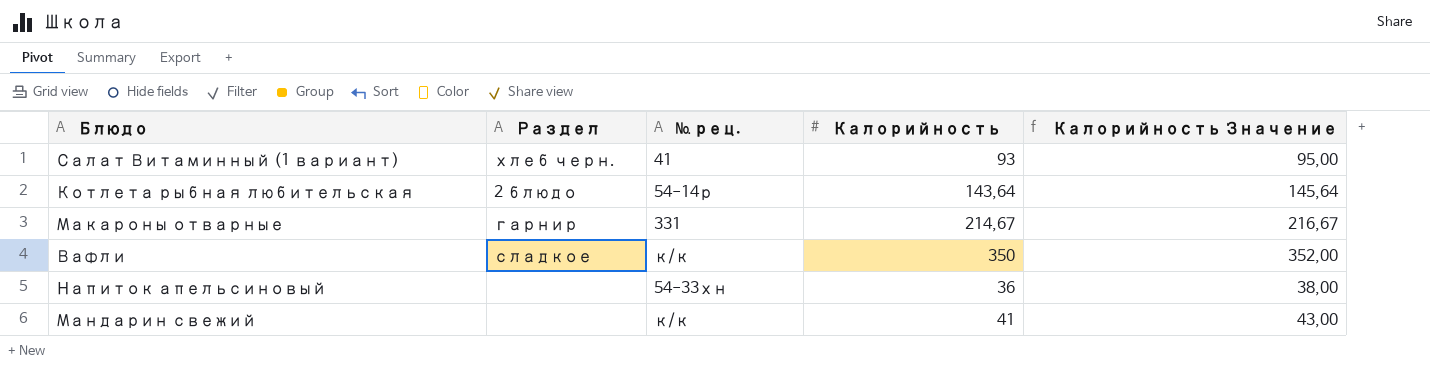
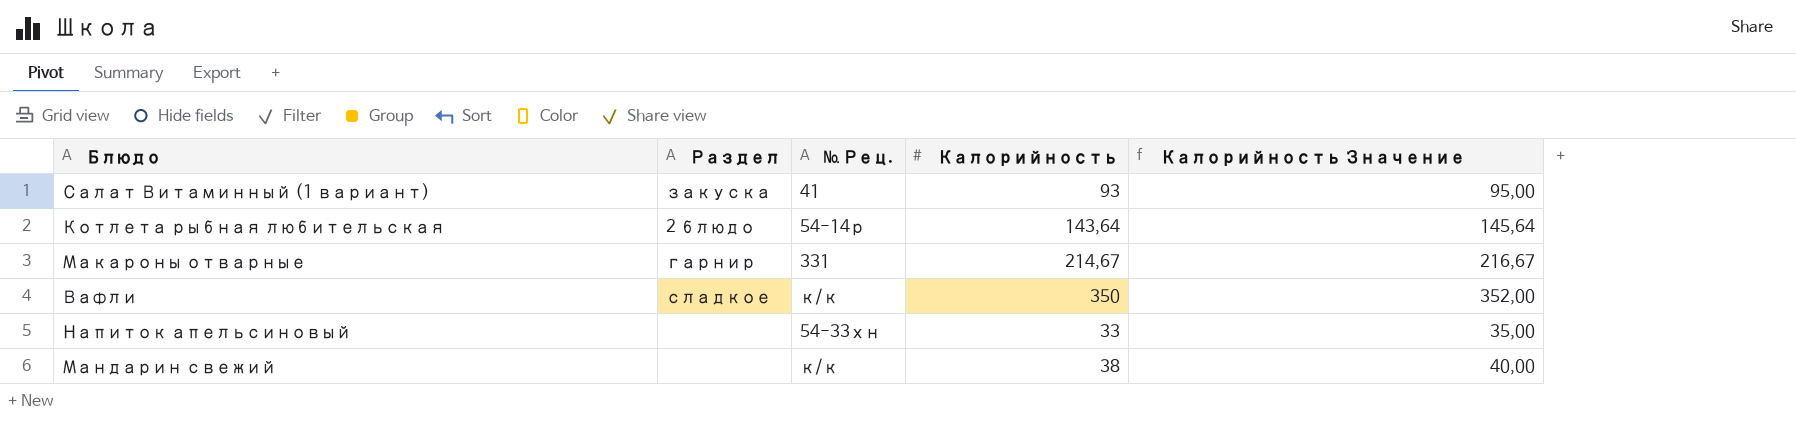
column name: № рец. -> № Рец.
Салат Витаминный (1 вариант) | Раздел: хлеб черн. -> закуска
Напиток апельсиновый | Калорийность: 36 -> 33
Напиток апельсиновый | Калорийность Значение: 38,00 -> 35,00
Мандарин свежий | Калорийность: 41 -> 38
Мандарин свежий | Калорийность Значение: 43,00 -> 40,00

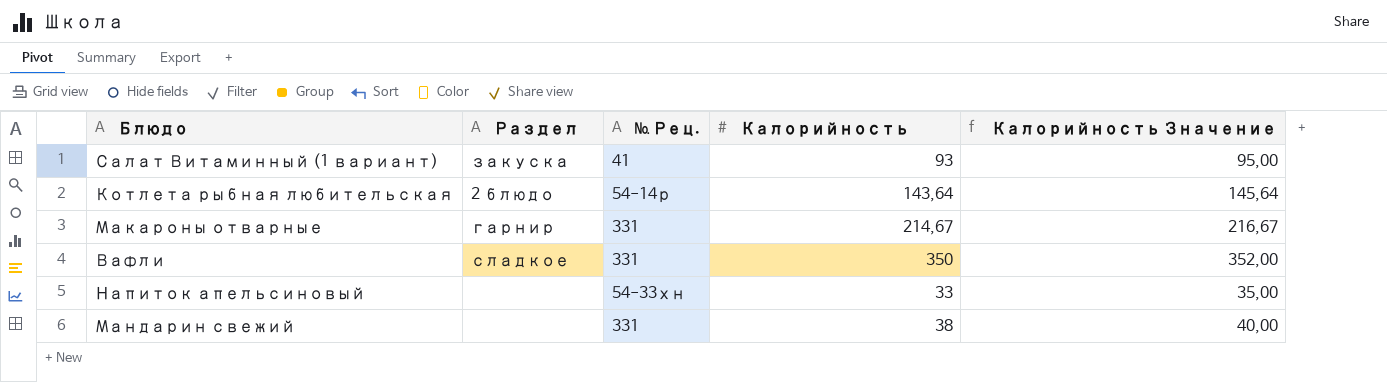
Вафли | № Рец.: к/к -> 331
Мандарин свежий | № Рец.: к/к -> 331

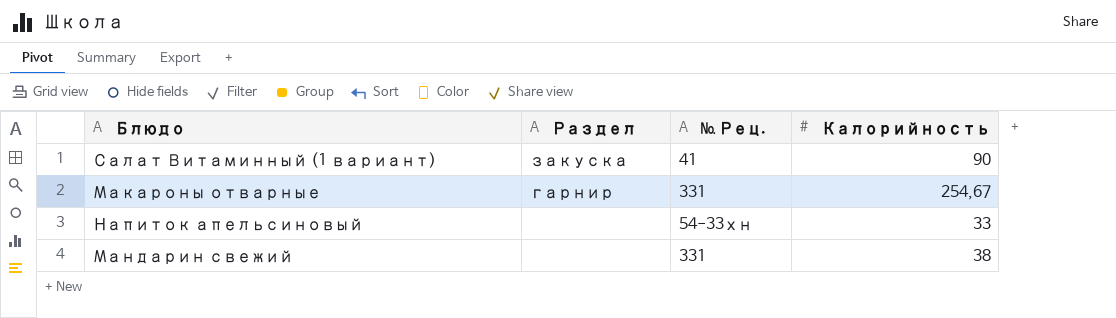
column Калорийность Значение | formula: [Калорийность] + 2 -> none
row Котлета рыбная любительская: 2 блюдо | 54-14р | 143,64 | 145,64 -> none
row Вафли: сладкое | 331 | 350 | 352,00 -> none
Салат Витаминный (1 вариант) | Калорийность: 93 -> 90
Макароны отварные | Калорийность: 214,67 -> 254,67

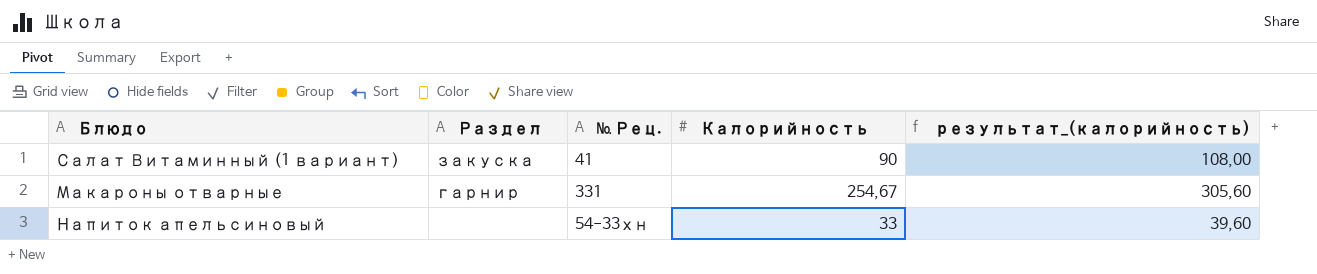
column результат_(калорийность) | formula: none -> [Калорийность] * 1,2
row Мандарин свежий: none | 331 | 38 -> none

